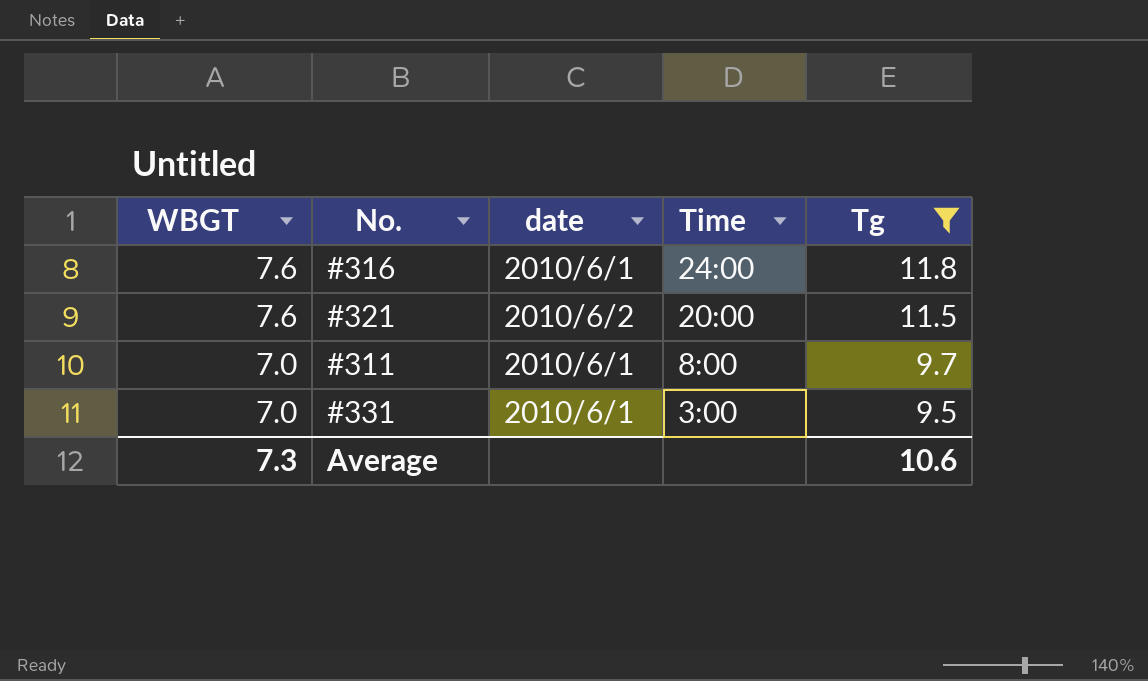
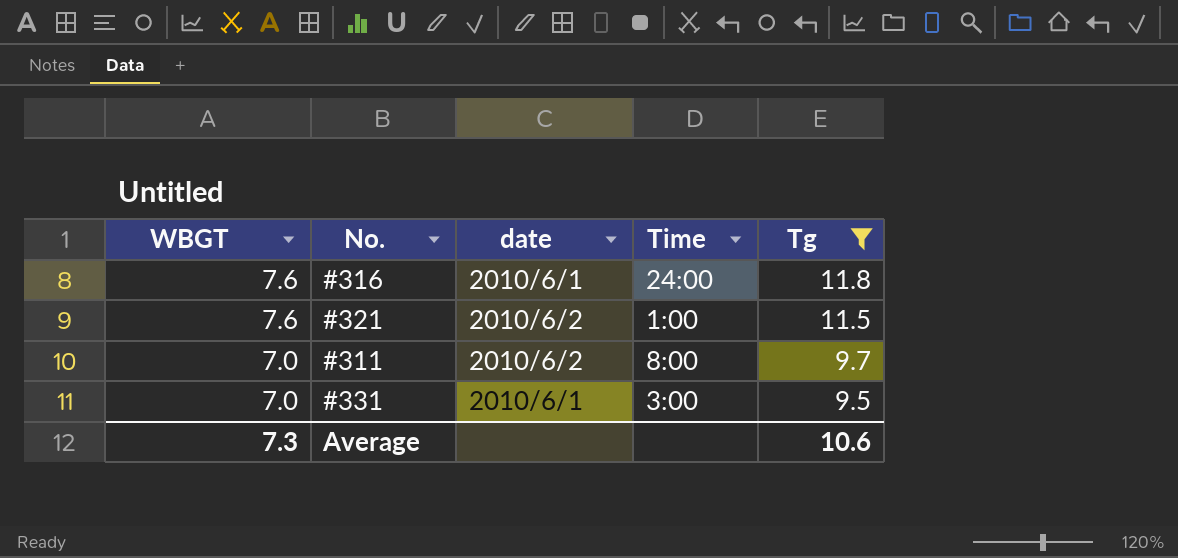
#321 | Time: 20:00 -> 1:00
#311 | date: 2010/6/1 -> 2010/6/2

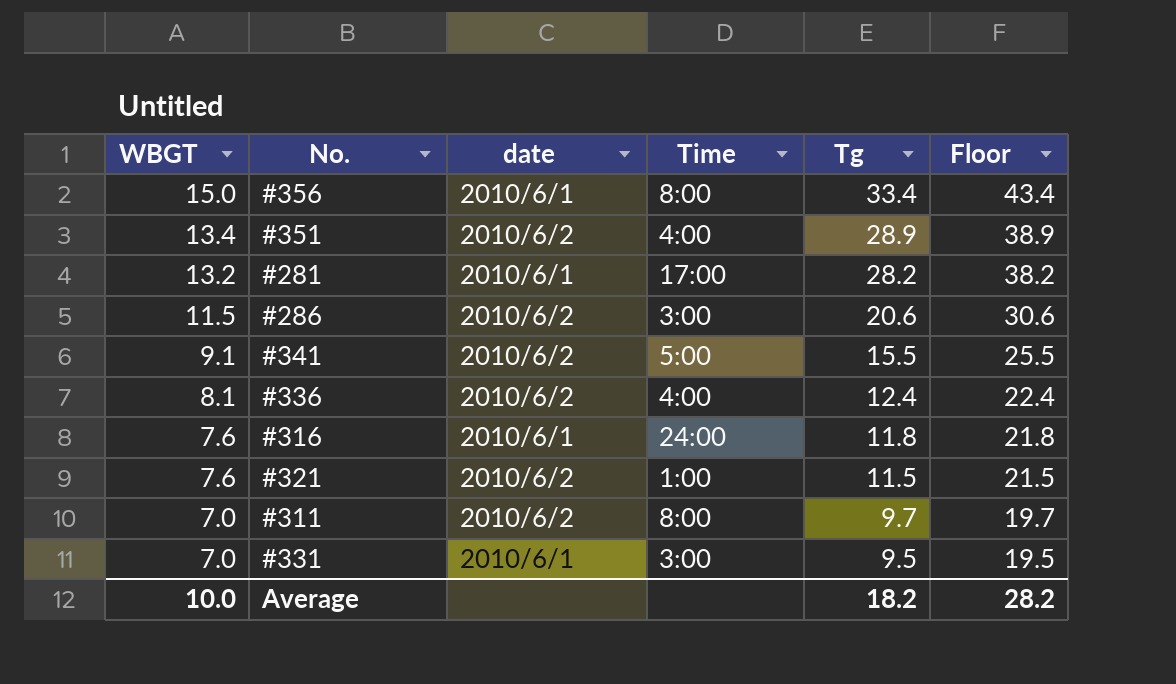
filter: Tg <= 11.8 -> none
column Floor | formula: none -> [Tg] + 10
Average | WBGT: 7.3 -> 10.0
Average | Tg: 10.6 -> 18.2

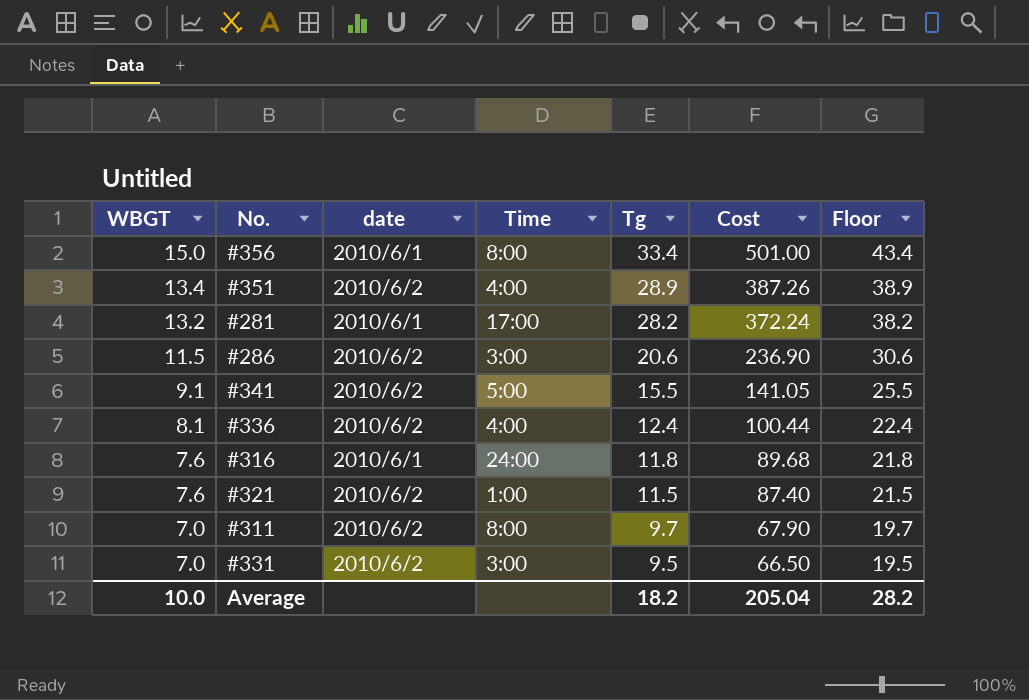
column Cost | formula: none -> [WBGT] * [Tg]
#331 | date: 2010/6/1 -> 2010/6/2

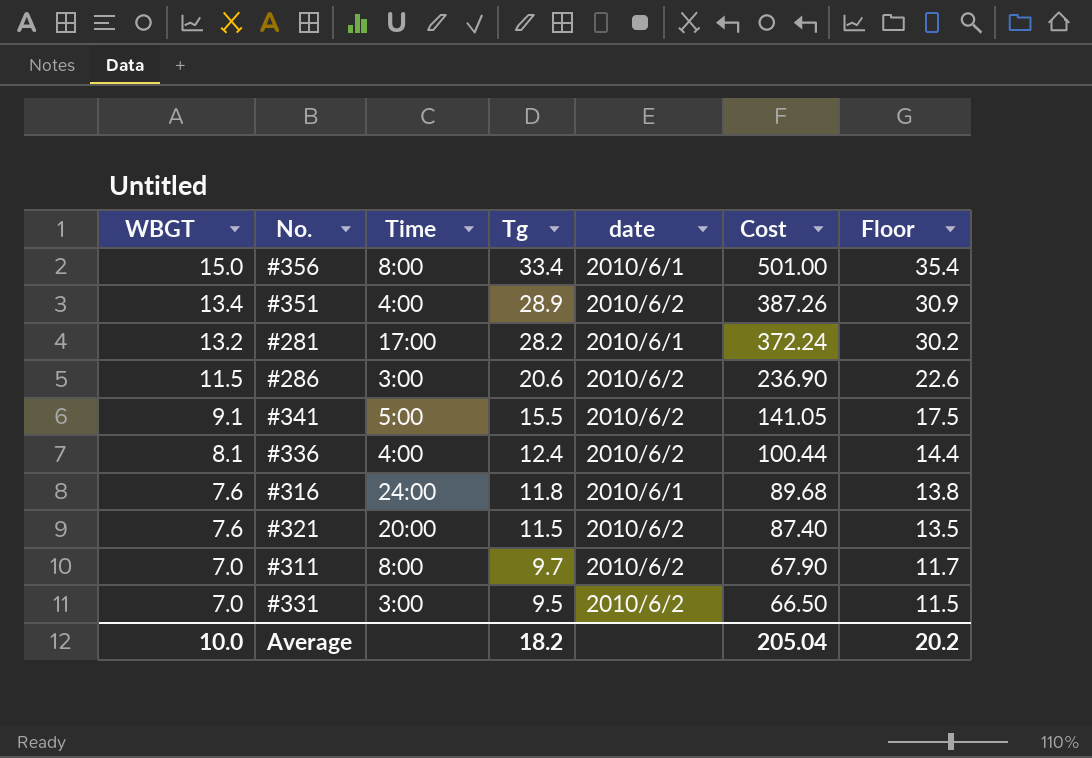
column date | position: 3 -> 5
column Floor | formula: [Tg] + 10 -> [Tg] + 2
#321 | Time: 1:00 -> 20:00
Average | Floor: 28.2 -> 20.2

